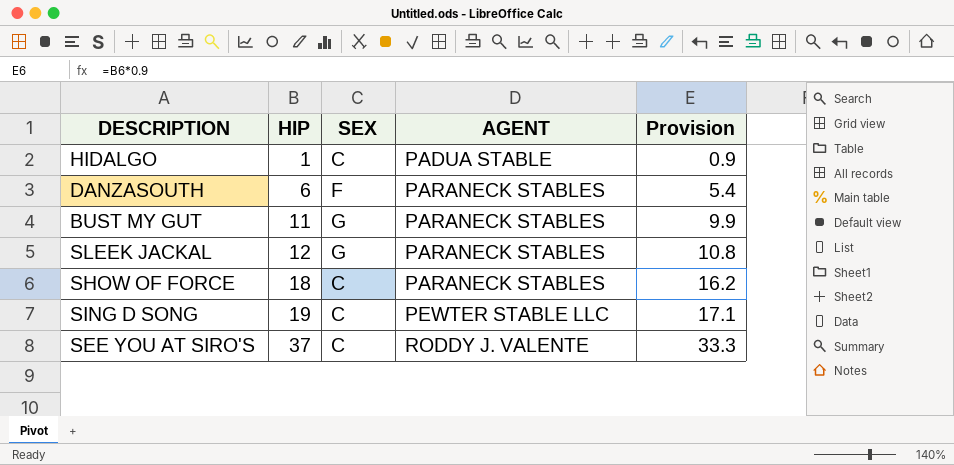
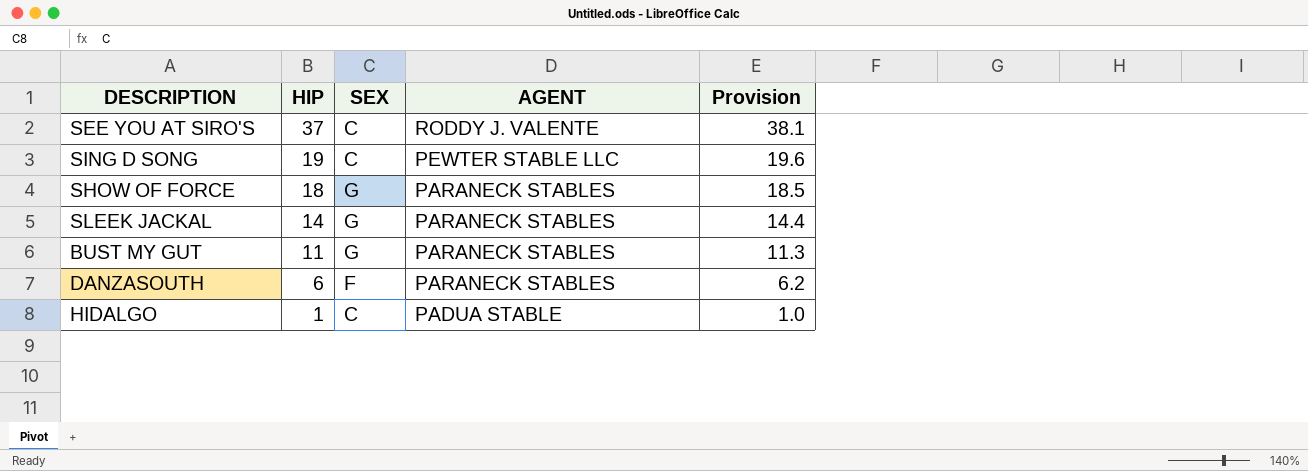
row order: HIP ascending -> HIP descending
column Provision | formula: [HIP] * 0.9 -> [HIP] * 1.03
SHOW OF FORCE | SEX: C -> G
SLEEK JACKAL | HIP: 12 -> 14

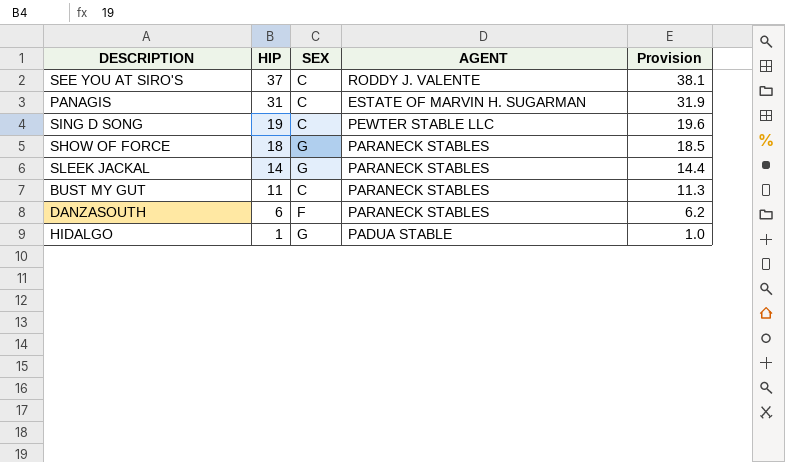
row PANAGIS: none -> 31 | C | ESTATE OF MARVIN H. SUGARMAN | 31.9
BUST MY GUT | SEX: G -> C
HIDALGO | SEX: C -> G

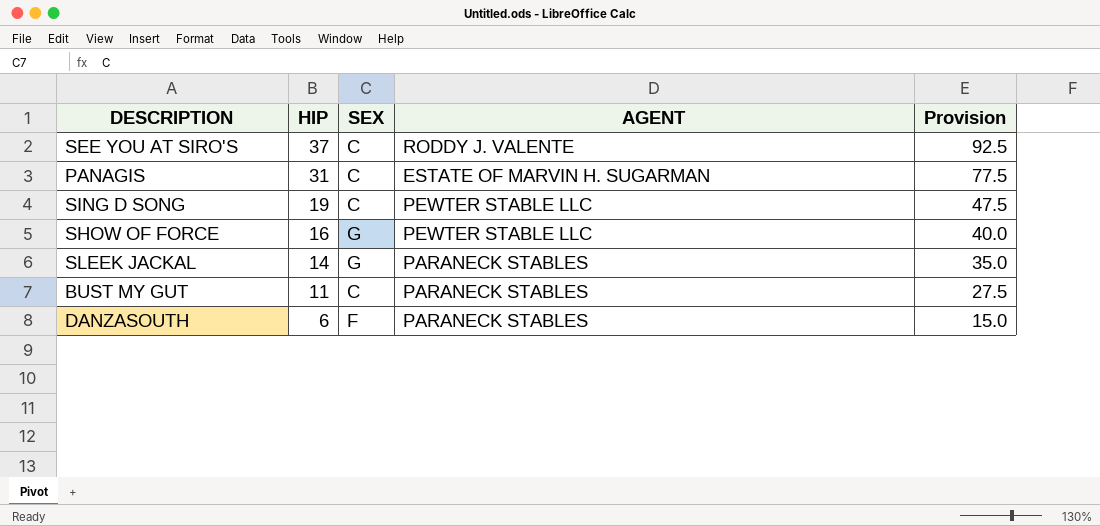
column Provision | formula: [HIP] * 1.03 -> [HIP] * 2.5
row HIDALGO: 1 | G | PADUA STABLE | 1.0 -> none
SHOW OF FORCE | HIP: 18 -> 16
SHOW OF FORCE | AGENT: PARANECK STABLES -> PEWTER STABLE LLC

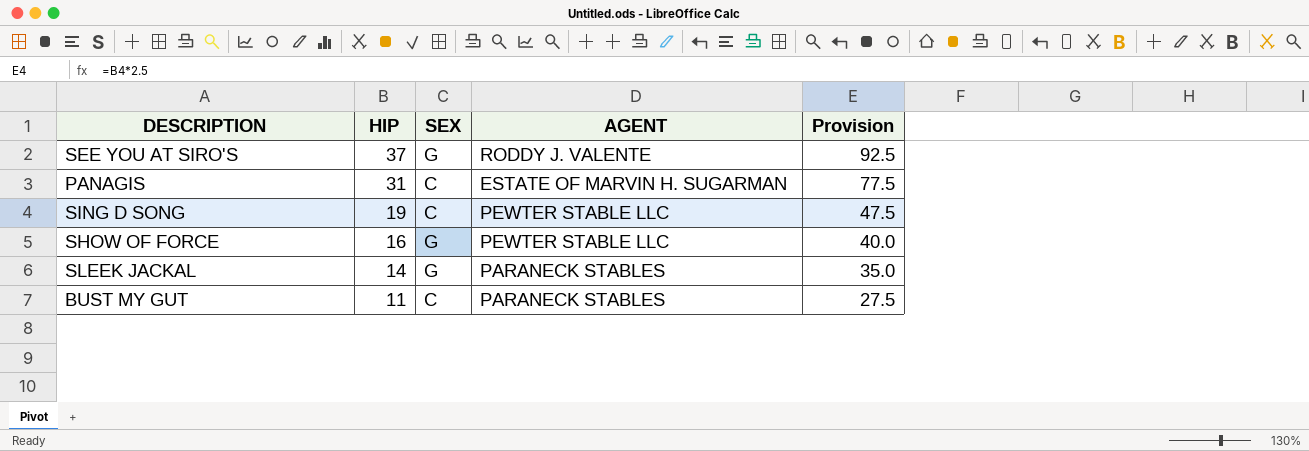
row DANZASOUTH: 6 | F | PARANECK STABLES | 15.0 -> none
SEE YOU AT SIRO'S | SEX: C -> G

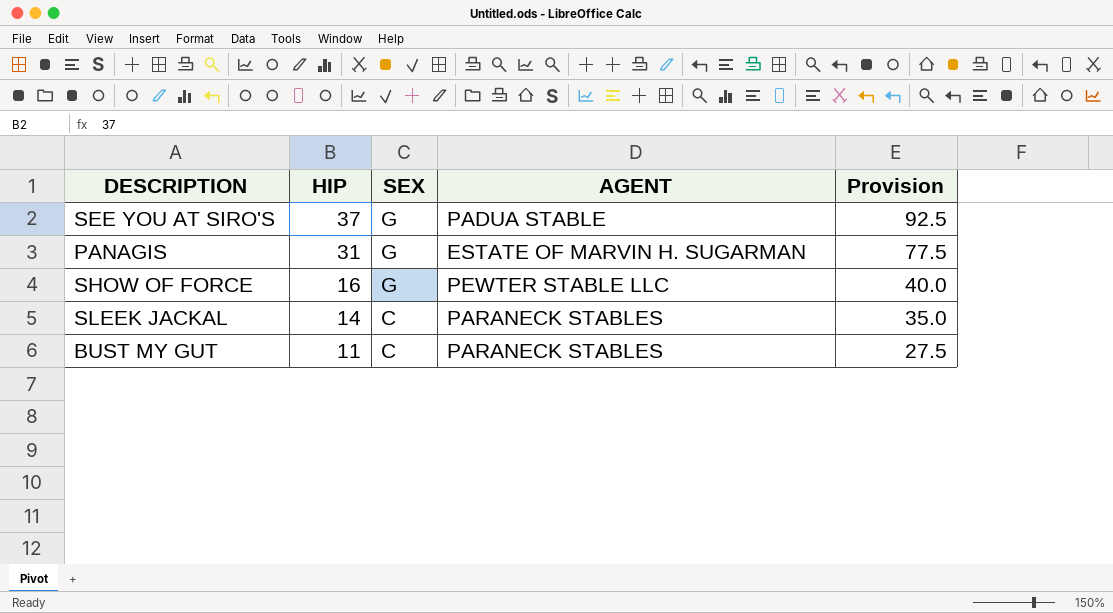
row SING D SONG: 19 | C | PEWTER STABLE LLC | 47.5 -> none
SEE YOU AT SIRO'S | AGENT: RODDY J. VALENTE -> PADUA STABLE
PANAGIS | SEX: C -> G
SLEEK JACKAL | SEX: G -> C

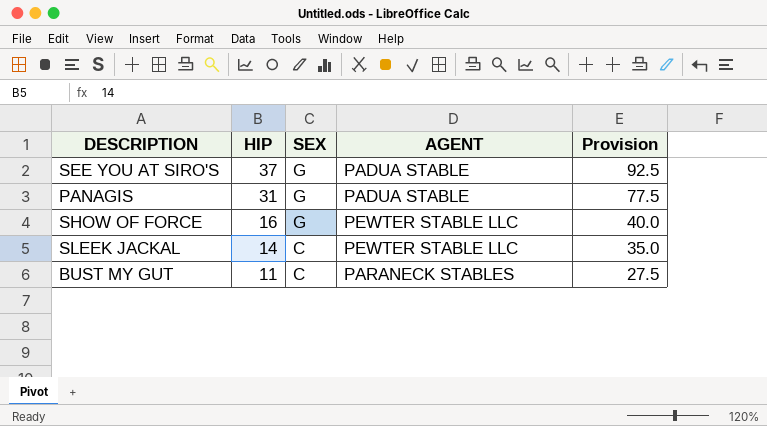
PANAGIS | AGENT: ESTATE OF MARVIN H. SUGARMAN -> PADUA STABLE
SLEEK JACKAL | AGENT: PARANECK STABLES -> PEWTER STABLE LLC

